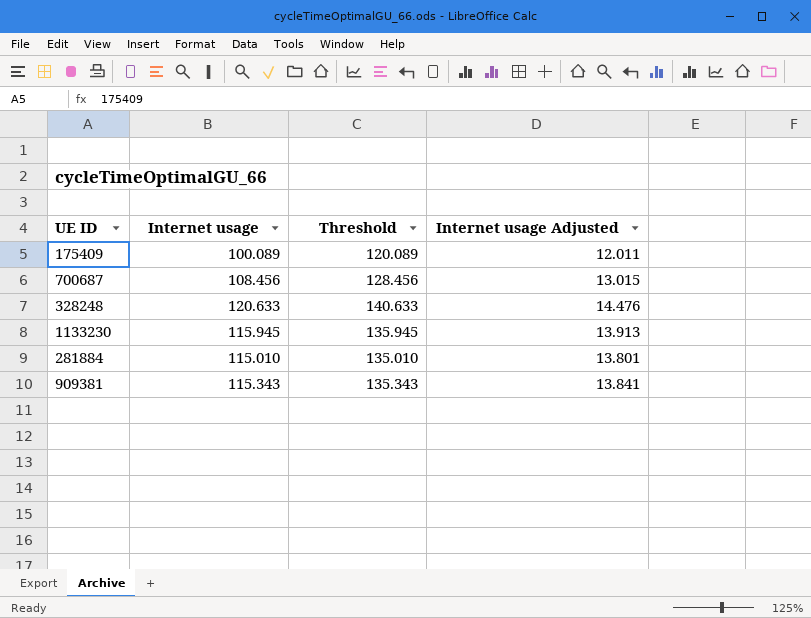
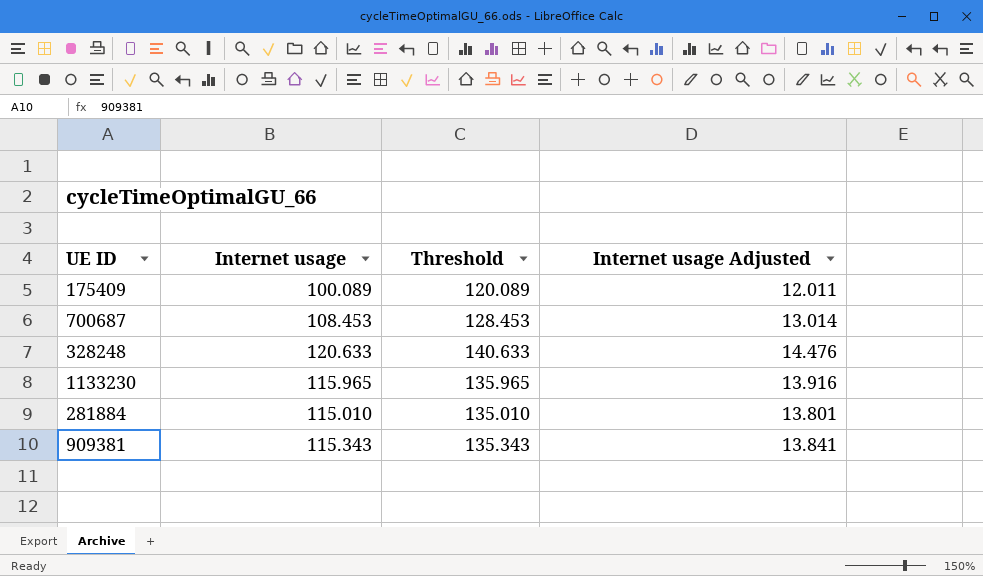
700687 | Internet usage: 108.456 -> 108.453
700687 | Threshold: 128.456 -> 128.453
700687 | Internet usage Adjusted: 13.015 -> 13.014
1133230 | Internet usage: 115.945 -> 115.965
1133230 | Threshold: 135.945 -> 135.965
1133230 | Internet usage Adjusted: 13.913 -> 13.916

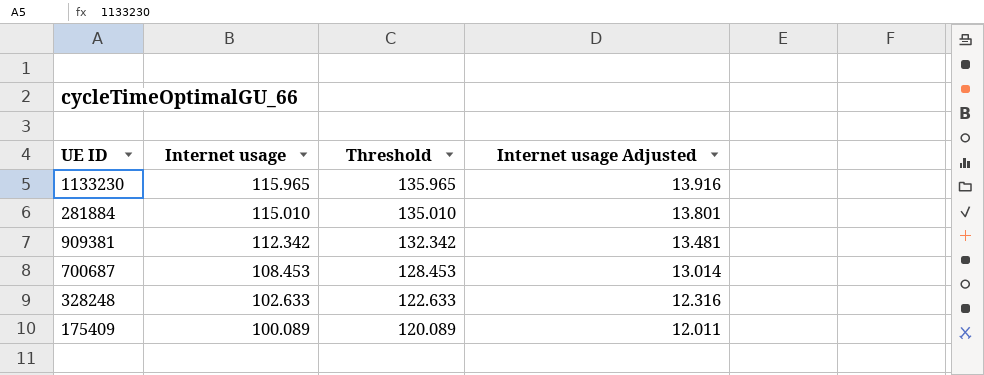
row order: none -> Internet usage descending
909381 | Internet usage: 115.343 -> 112.342
909381 | Threshold: 135.343 -> 132.342
909381 | Internet usage Adjusted: 13.841 -> 13.481
328248 | Internet usage: 120.633 -> 102.633
328248 | Threshold: 140.633 -> 122.633
328248 | Internet usage Adjusted: 14.476 -> 12.316

